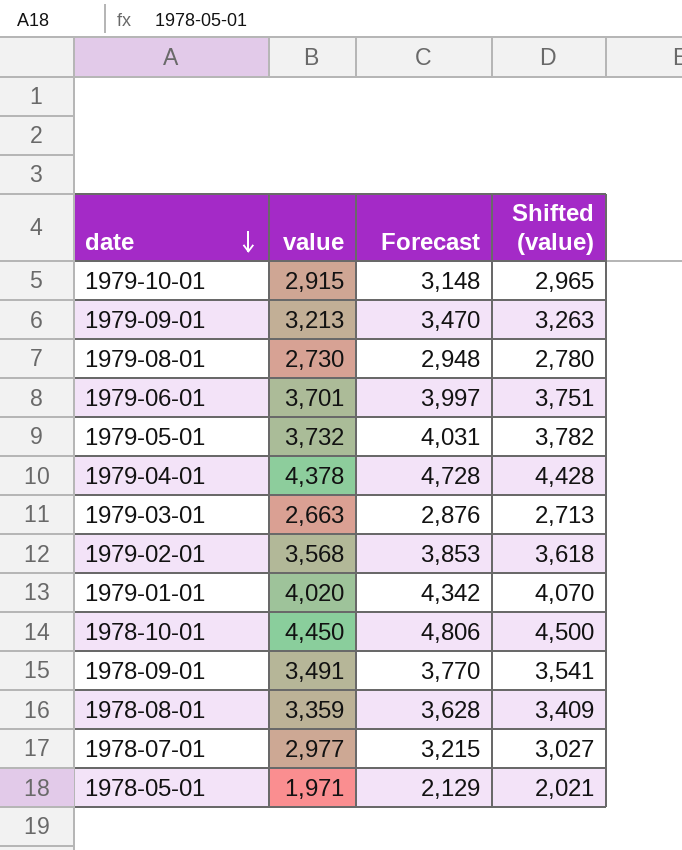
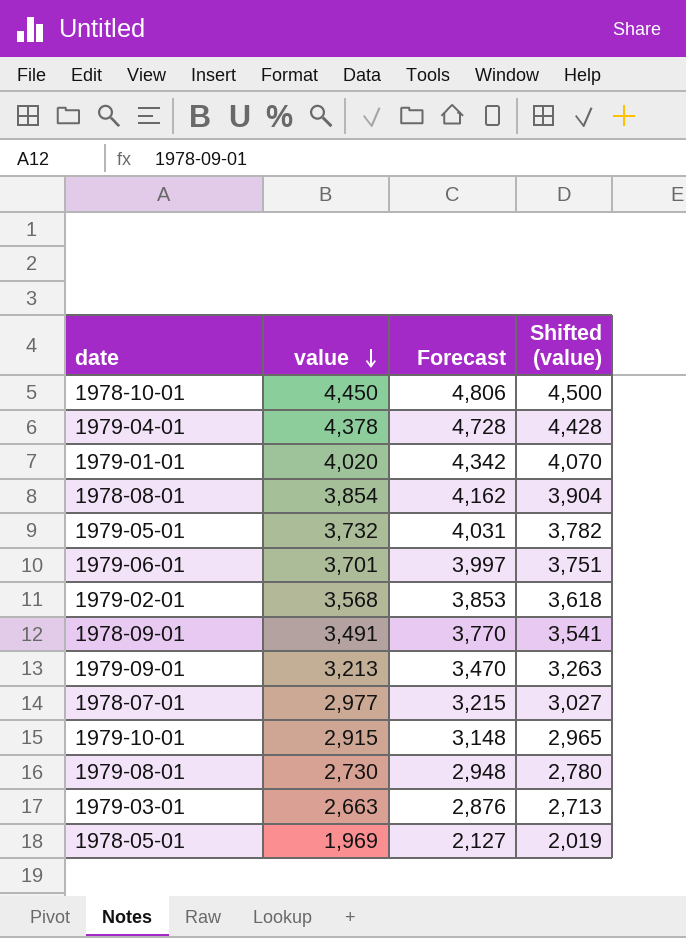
row order: date descending -> value descending
1978-08-01 | value: 3,359 -> 3,854
1978-08-01 | Forecast: 3,628 -> 4,162
1978-08-01 | Shifted (value): 3,409 -> 3,904
1978-05-01 | value: 1,971 -> 1,969
1978-05-01 | Forecast: 2,129 -> 2,127
1978-05-01 | Shifted (value): 2,021 -> 2,019

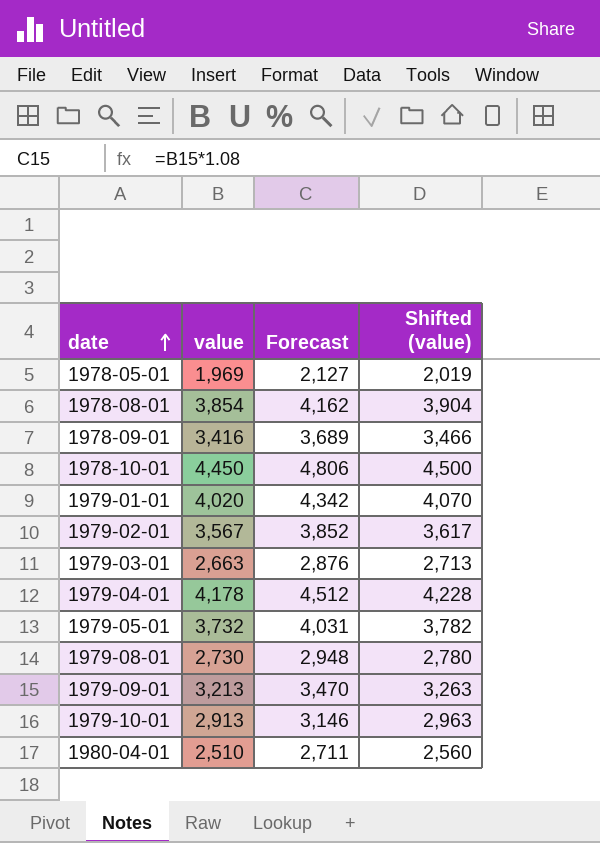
row order: value descending -> date ascending
row 1979-06-01: 3,701 | 3,997 | 3,751 -> none
row 1978-07-01: 2,977 | 3,215 | 3,027 -> none
1978-09-01 | value: 3,491 -> 3,416
1978-09-01 | Forecast: 3,770 -> 3,689
1978-09-01 | Shifted (value): 3,541 -> 3,466
1979-02-01 | value: 3,568 -> 3,567
1979-02-01 | Forecast: 3,853 -> 3,852
1979-02-01 | Shifted (value): 3,618 -> 3,617
1979-04-01 | value: 4,378 -> 4,178
1979-04-01 | Forecast: 4,728 -> 4,512
1979-04-01 | Shifted (value): 4,428 -> 4,228
1979-10-01 | value: 2,915 -> 2,913
1979-10-01 | Forecast: 3,148 -> 3,146
1979-10-01 | Shifted (value): 2,965 -> 2,963
row 1980-04-01: none -> 2,510 | 2,711 | 2,560

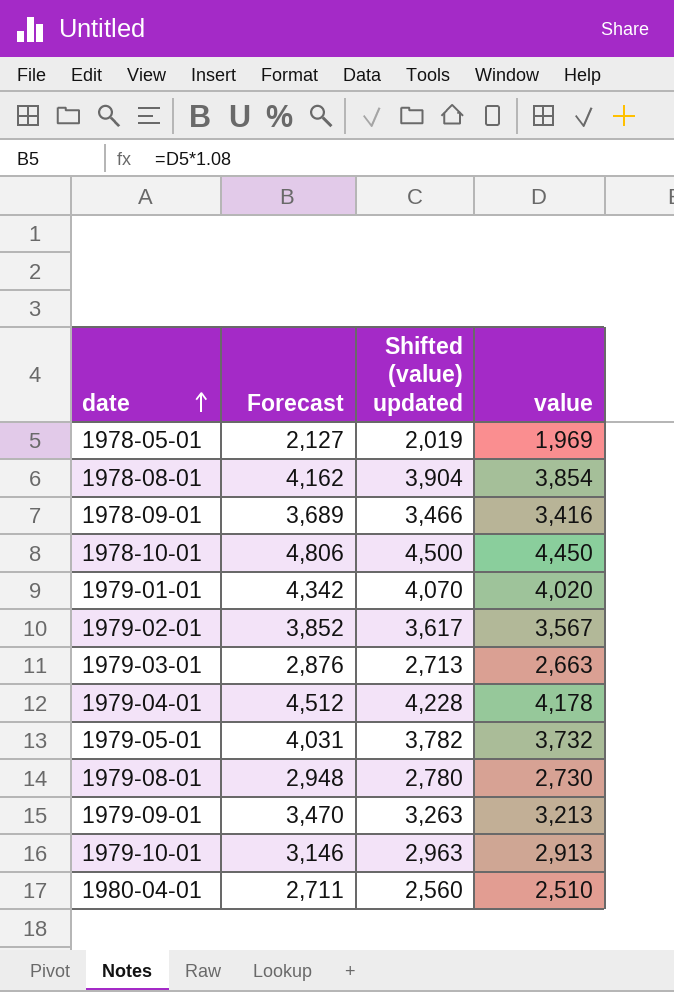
column name: Shifted (value) -> Shifted (value) updated
column value | position: 2 -> 4

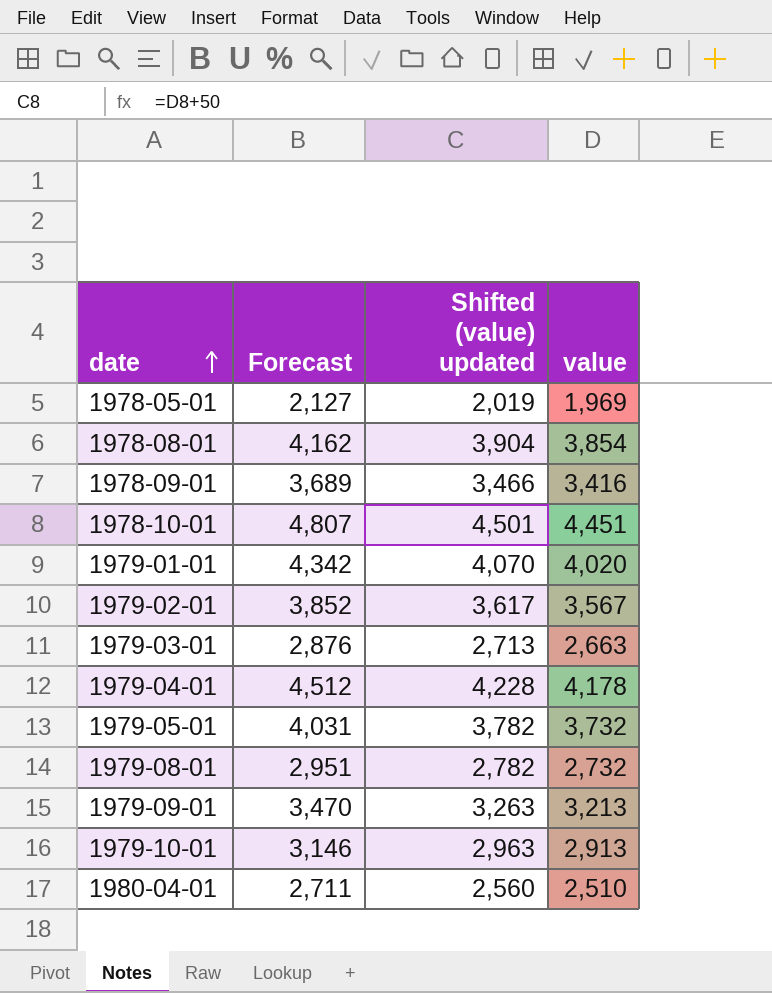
1978-10-01 | Forecast: 4,806 -> 4,807
1978-10-01 | Shifted (value) updated: 4,500 -> 4,501
1978-10-01 | value: 4,450 -> 4,451
1979-08-01 | Forecast: 2,948 -> 2,951
1979-08-01 | Shifted (value) updated: 2,780 -> 2,782
1979-08-01 | value: 2,730 -> 2,732

